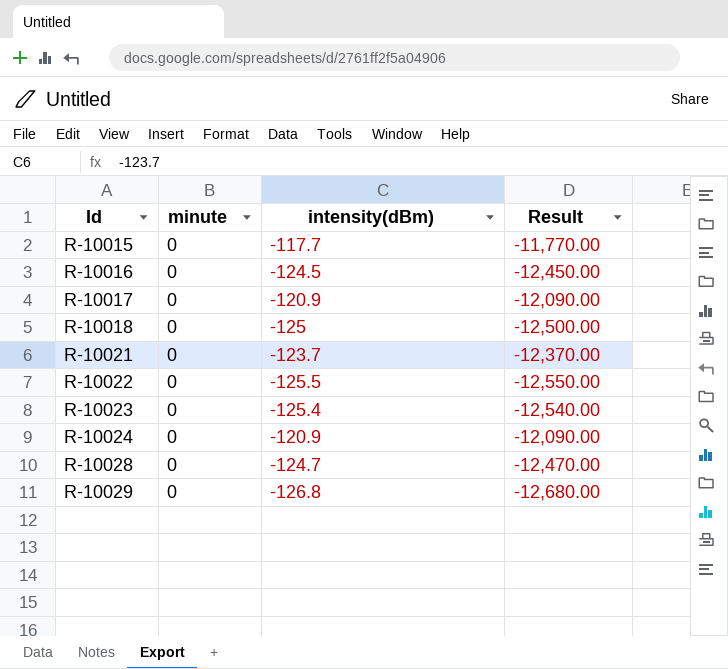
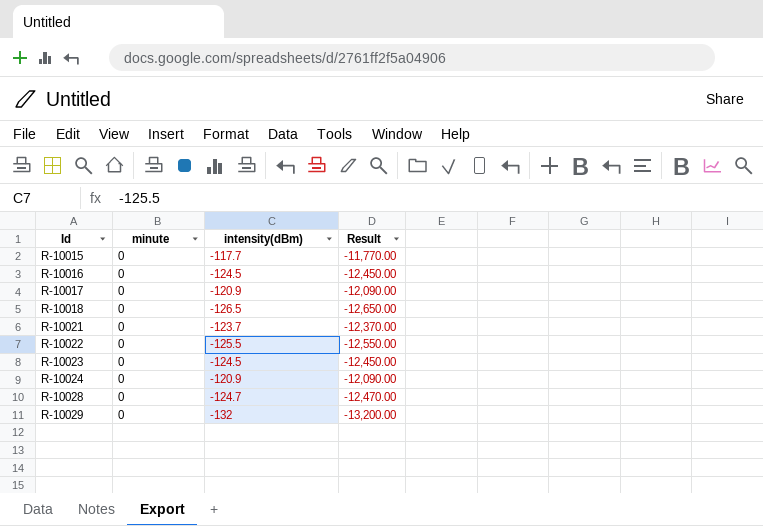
R-10018 | intensity(dBm): -125 -> -126.5
R-10018 | Result: -12,500.00 -> -12,650.00
R-10023 | intensity(dBm): -125.4 -> -124.5
R-10023 | Result: -12,540.00 -> -12,450.00
R-10029 | intensity(dBm): -126.8 -> -132
R-10029 | Result: -12,680.00 -> -13,200.00

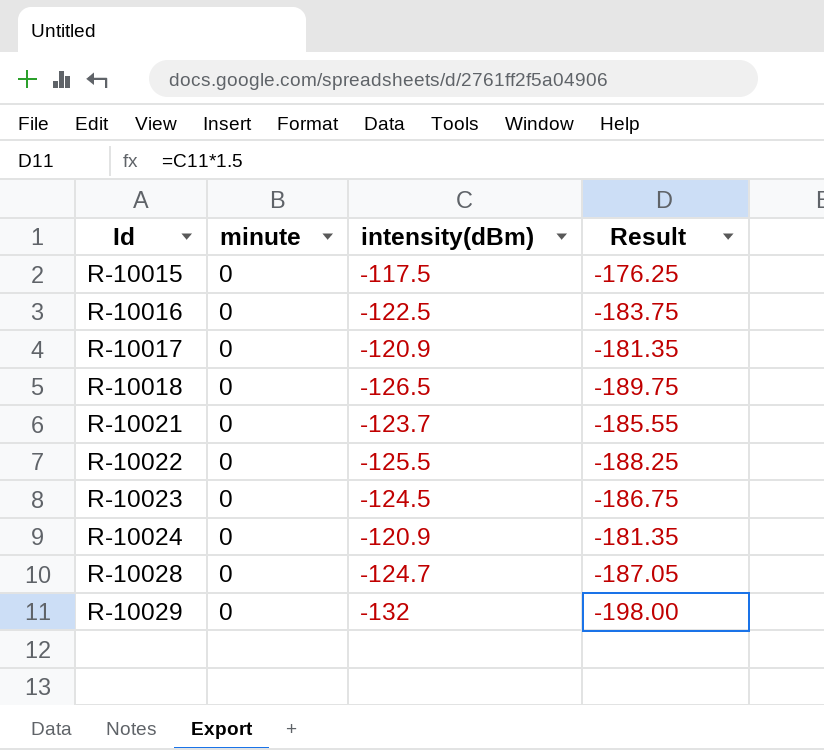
column Result | formula: [intensity(dBm)] * 100 -> [intensity(dBm)] * 1.5
R-10015 | intensity(dBm): -117.7 -> -117.5
R-10016 | intensity(dBm): -124.5 -> -122.5

